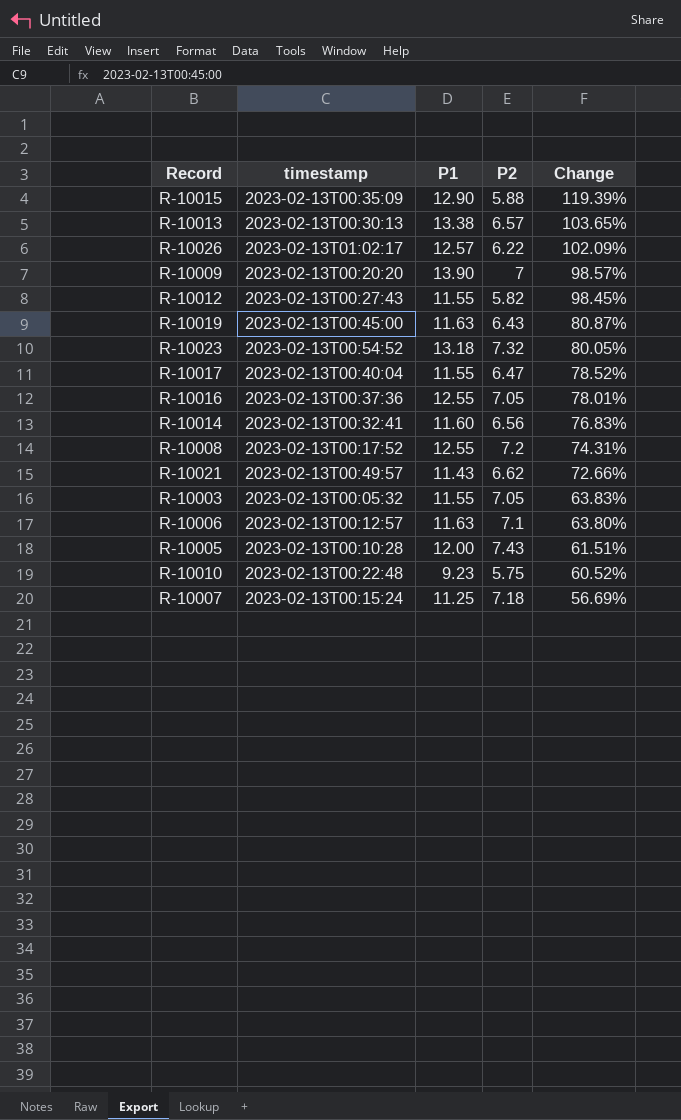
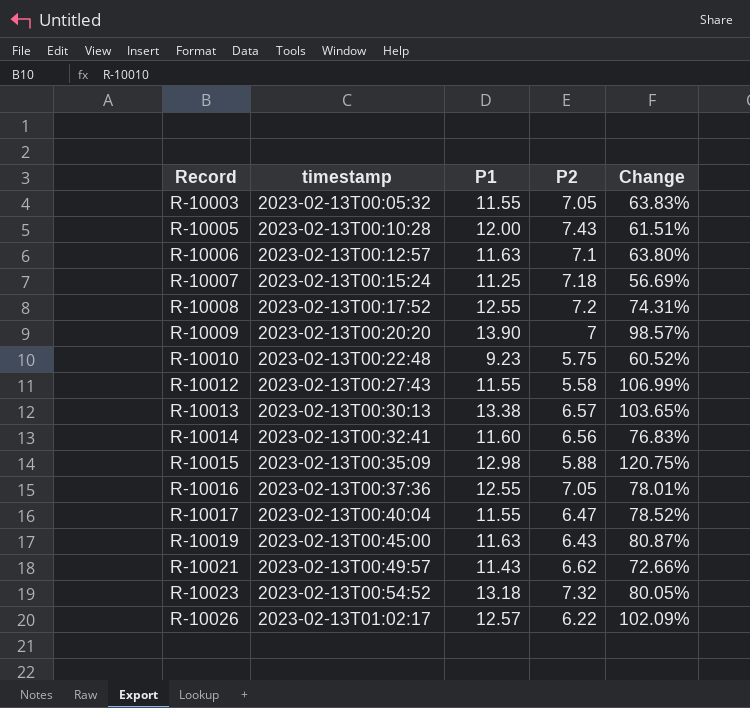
row order: Change descending -> Record ascending
R-10012 | P2: 5.82 -> 5.58
R-10012 | Change: 98.45% -> 106.99%
R-10015 | P1: 12.90 -> 12.98
R-10015 | Change: 119.39% -> 120.75%

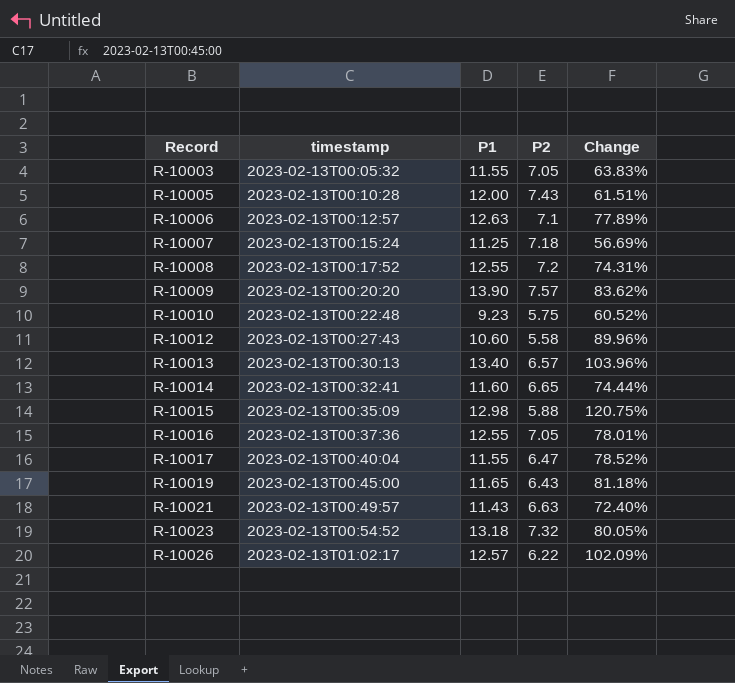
R-10006 | P1: 11.63 -> 12.63
R-10006 | Change: 63.80% -> 77.89%
R-10009 | P2: 7 -> 7.57
R-10009 | Change: 98.57% -> 83.62%
R-10012 | P1: 11.55 -> 10.60
R-10012 | Change: 106.99% -> 89.96%
R-10013 | P1: 13.38 -> 13.40
R-10013 | Change: 103.65% -> 103.96%
R-10014 | P2: 6.56 -> 6.65
R-10014 | Change: 76.83% -> 74.44%
R-10019 | P1: 11.63 -> 11.65
R-10019 | Change: 80.87% -> 81.18%
R-10021 | P2: 6.62 -> 6.63
R-10021 | Change: 72.66% -> 72.40%

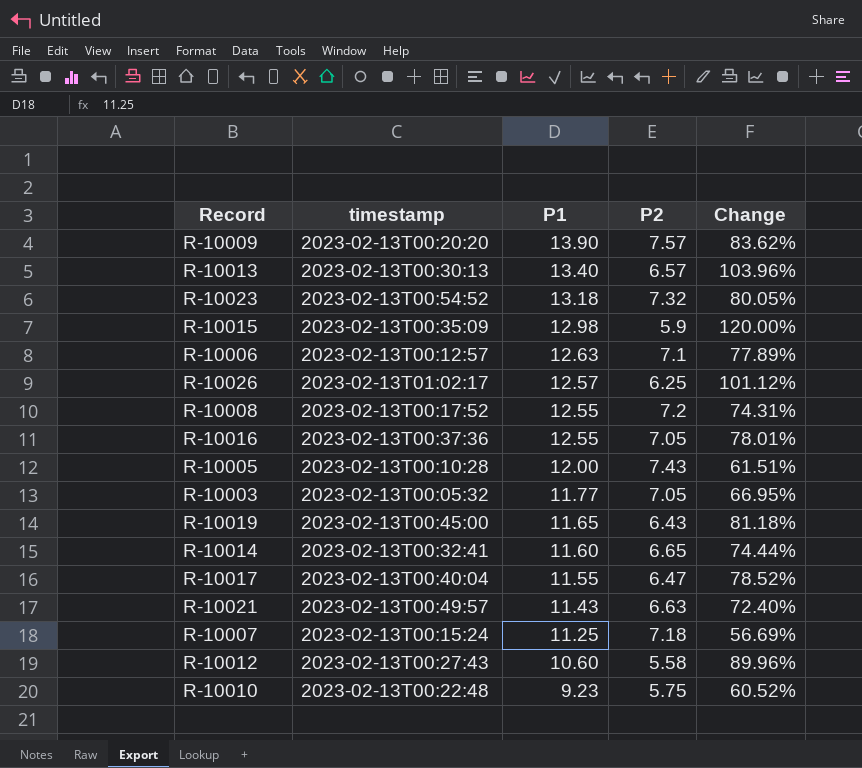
row order: Record ascending -> P1 descending
R-10015 | P2: 5.88 -> 5.9
R-10015 | Change: 120.75% -> 120.00%
R-10026 | P2: 6.22 -> 6.25
R-10026 | Change: 102.09% -> 101.12%
R-10003 | P1: 11.55 -> 11.77
R-10003 | Change: 63.83% -> 66.95%

